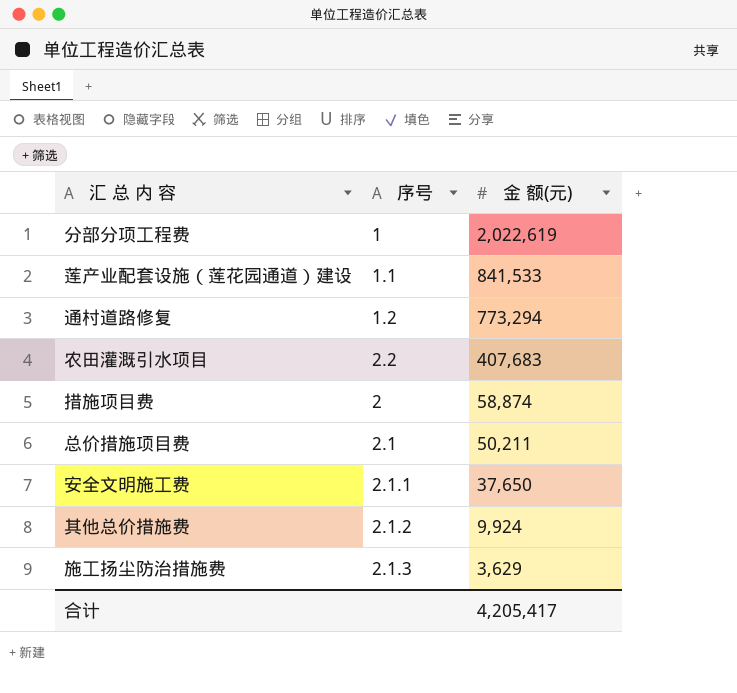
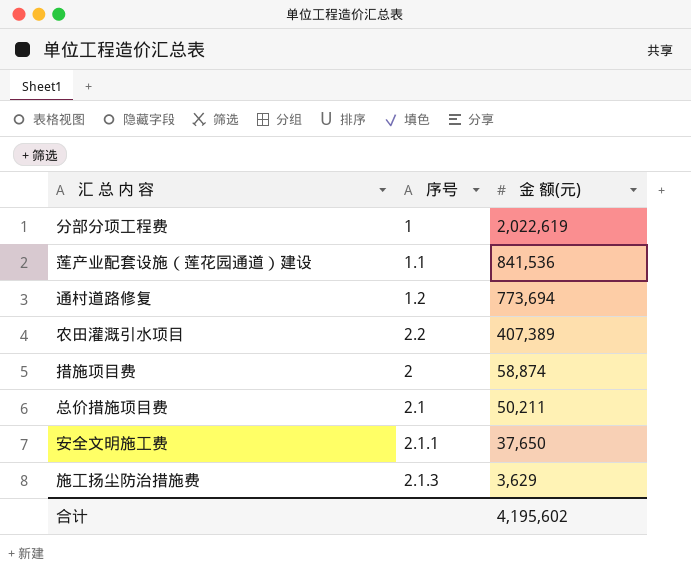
row 其他总价措施费: 2.1.2 | 9,924 -> none
莲产业配套设施（莲花园通道）建设 | 金 额(元): 841,533 -> 841,536
通村道路修复 | 金 额(元): 773,294 -> 773,694
农田灌溉引水项目 | 金 额(元): 407,683 -> 407,389
合计 | 金 额(元): 4,205,417 -> 4,195,602

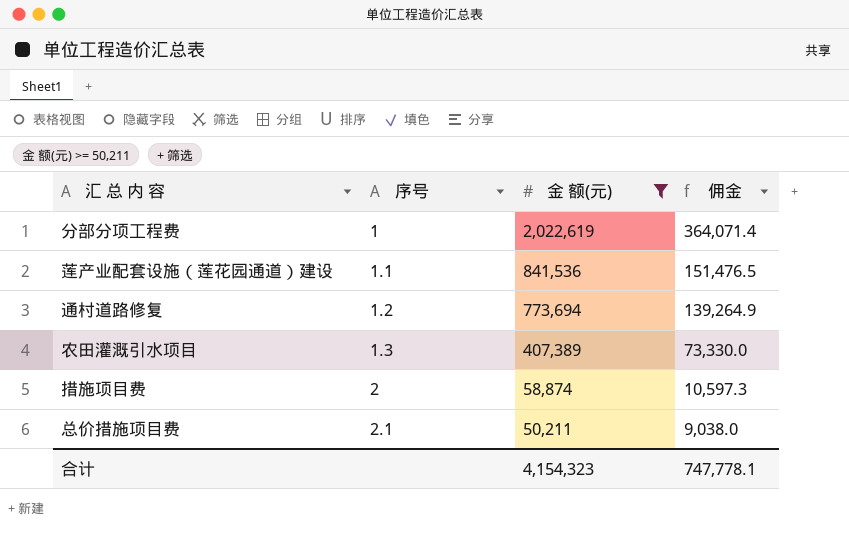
filter: none -> 金 额(元) >= 50,211
column 佣金 | formula: none -> [金 额(元)] * 0.18
农田灌溉引水项目 | 序号: 2.2 -> 1.3
合计 | 金 额(元): 4,195,602 -> 4,154,323

